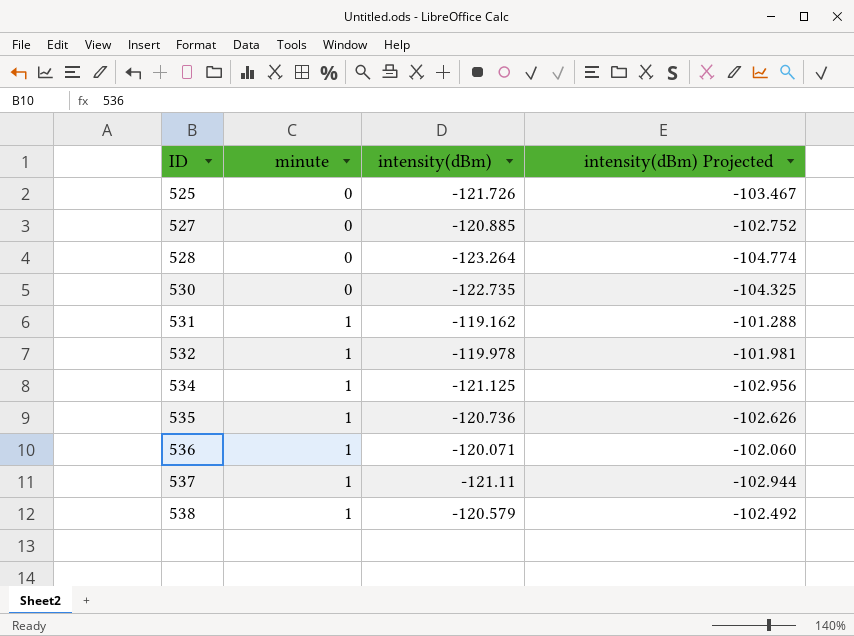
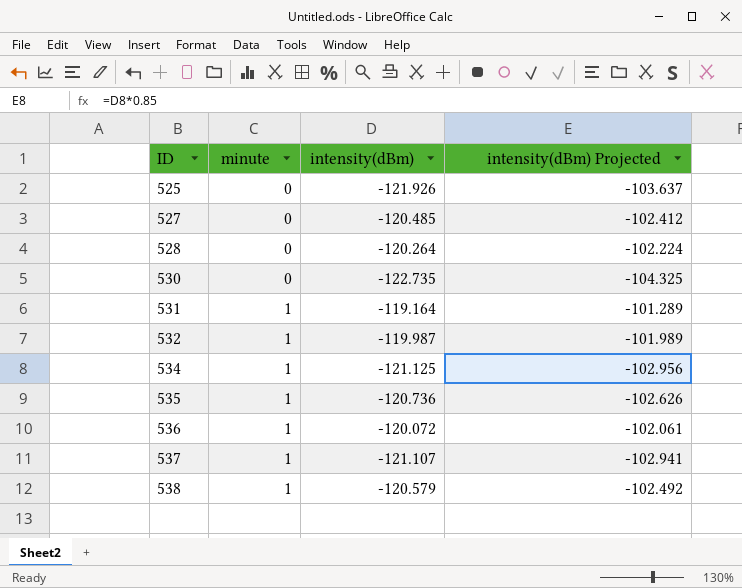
525 | intensity(dBm): -121.726 -> -121.926
525 | intensity(dBm) Projected: -103.467 -> -103.637
527 | intensity(dBm): -120.885 -> -120.485
527 | intensity(dBm) Projected: -102.752 -> -102.412
528 | intensity(dBm): -123.264 -> -120.264
528 | intensity(dBm) Projected: -104.774 -> -102.224
531 | intensity(dBm): -119.162 -> -119.164
531 | intensity(dBm) Projected: -101.288 -> -101.289
532 | intensity(dBm): -119.978 -> -119.987
532 | intensity(dBm) Projected: -101.981 -> -101.989
536 | intensity(dBm): -120.071 -> -120.072
536 | intensity(dBm) Projected: -102.060 -> -102.061
537 | intensity(dBm): -121.11 -> -121.107
537 | intensity(dBm) Projected: -102.944 -> -102.941

